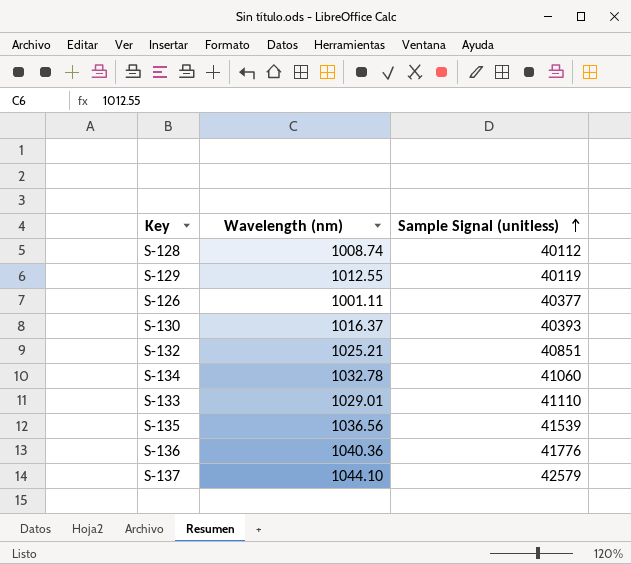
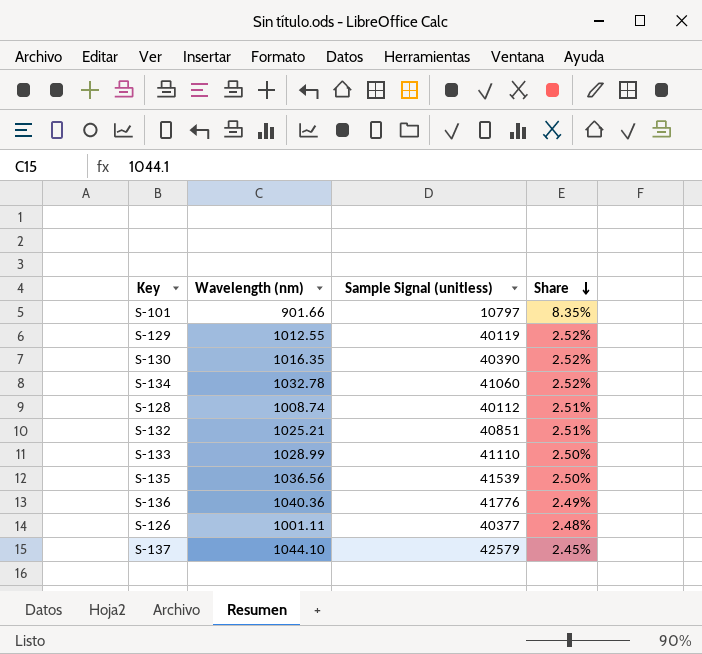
row order: Sample Signal (unitless) ascending -> Share descending
column Share | formula: none -> [Wavelength (nm)] / [Sample Signal (unitless)]
row S-101: none -> 901.66 | 10797 | 8.35%
S-130 | Wavelength (nm): 1016.37 -> 1016.35
S-130 | Sample Signal (unitless): 40393 -> 40390
S-133 | Wavelength (nm): 1029.01 -> 1028.99

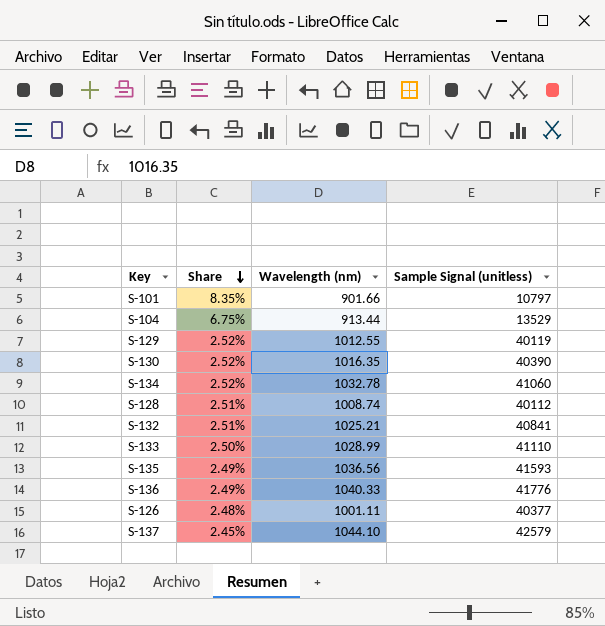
column Share | position: 4 -> 2
row S-104: none -> 6.75% | 913.44 | 13529
S-132 | Sample Signal (unitless): 40851 -> 40841
S-135 | Share: 2.50% -> 2.49%
S-135 | Sample Signal (unitless): 41539 -> 41593
S-136 | Wavelength (nm): 1040.36 -> 1040.33

